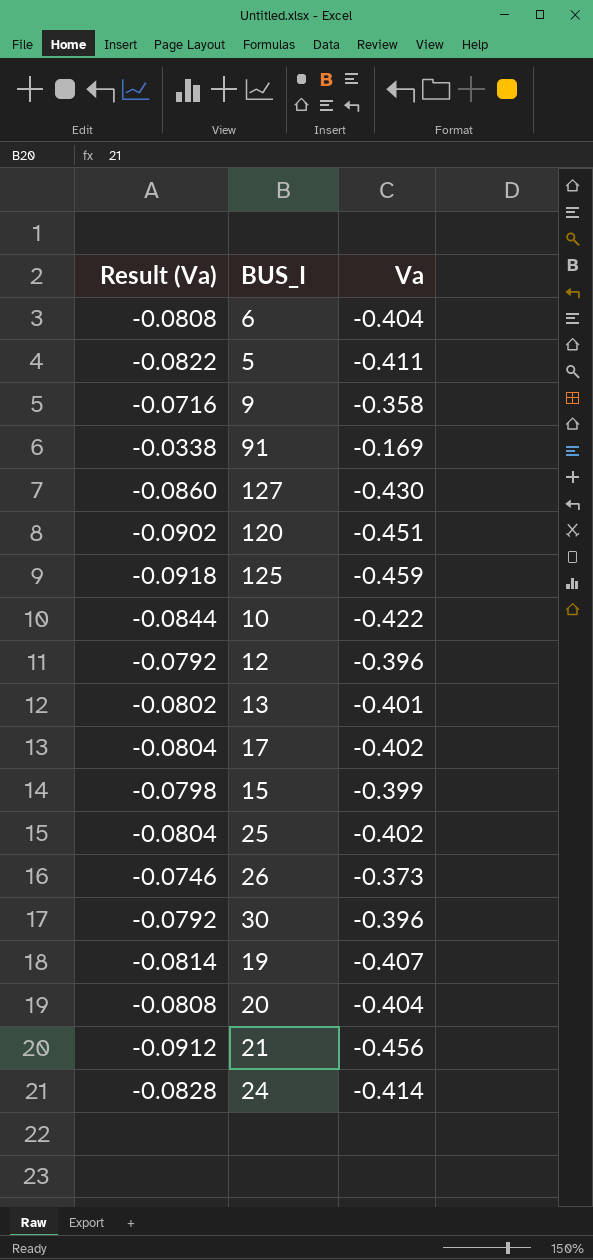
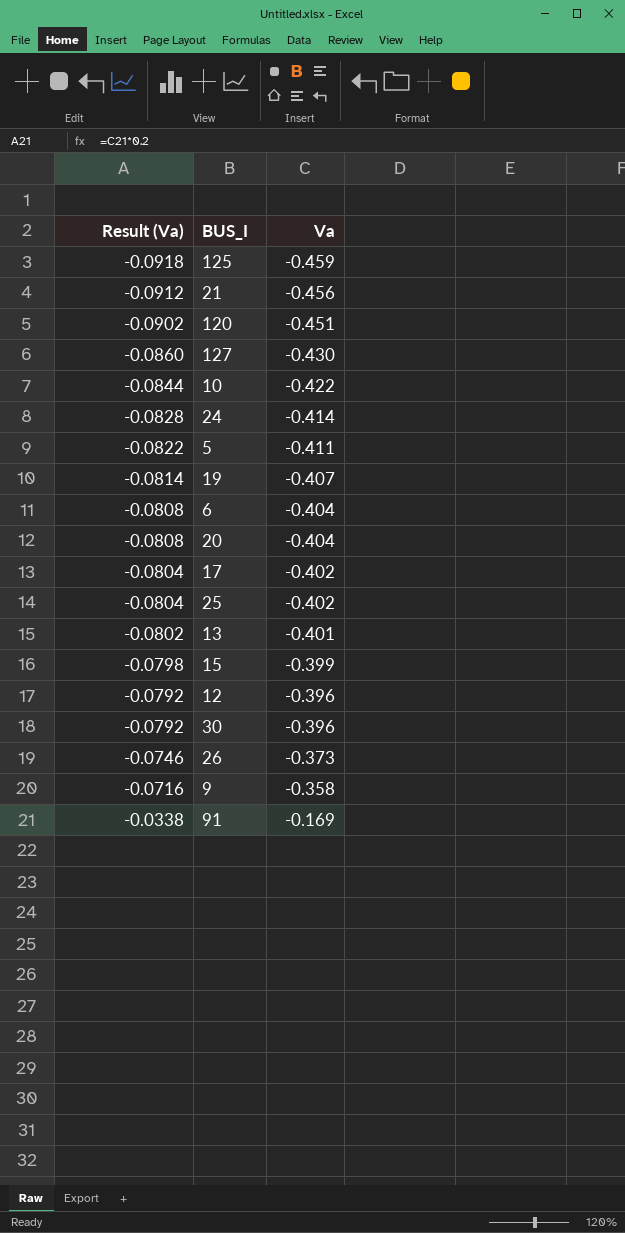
row order: none -> Result (Va) ascending

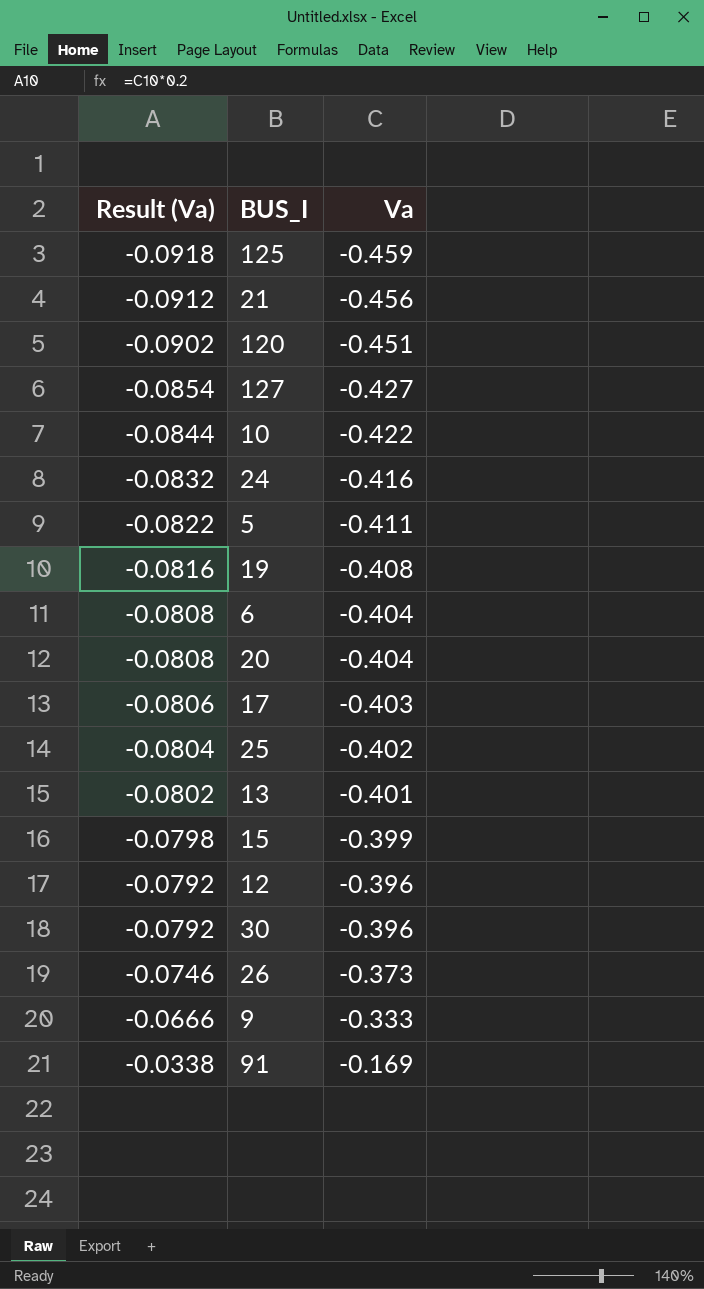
127 | Result (Va): -0.0860 -> -0.0854
127 | Va: -0.430 -> -0.427
24 | Result (Va): -0.0828 -> -0.0832
24 | Va: -0.414 -> -0.416
19 | Result (Va): -0.0814 -> -0.0816
19 | Va: -0.407 -> -0.408
17 | Result (Va): -0.0804 -> -0.0806
17 | Va: -0.402 -> -0.403
9 | Result (Va): -0.0716 -> -0.0666
9 | Va: -0.358 -> -0.333

